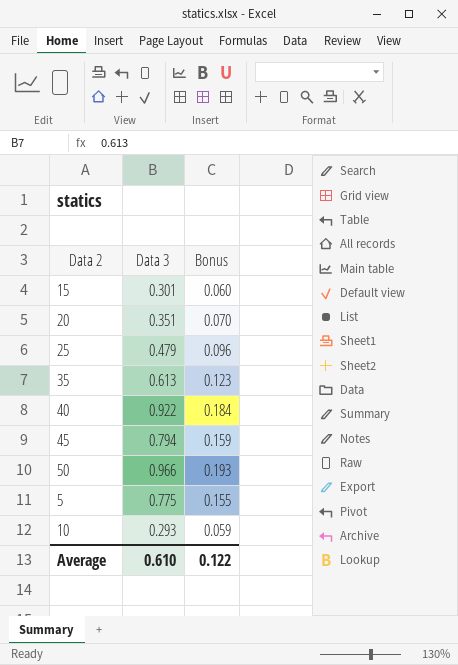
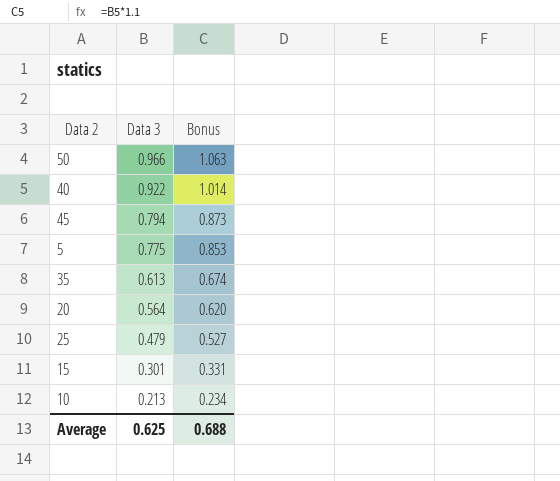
row order: none -> Data 3 descending
column Bonus | formula: [Data 3] * 0.2 -> [Data 3] * 1.1
20 | Data 3: 0.351 -> 0.564
10 | Data 3: 0.293 -> 0.213
Average | Data 3: 0.610 -> 0.625
Average | Bonus: 0.122 -> 0.688

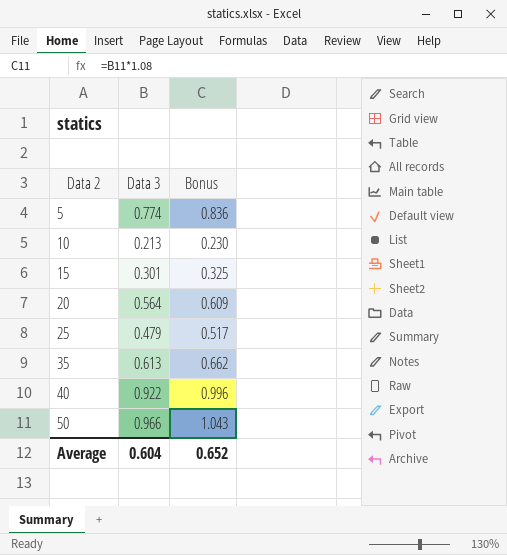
row order: Data 3 descending -> Data 2 ascending
column Bonus | formula: [Data 3] * 1.1 -> [Data 3] * 1.08
row 45: 0.794 | 0.873 -> none
5 | Data 3: 0.775 -> 0.774
Average | Data 3: 0.625 -> 0.604
Average | Bonus: 0.688 -> 0.652

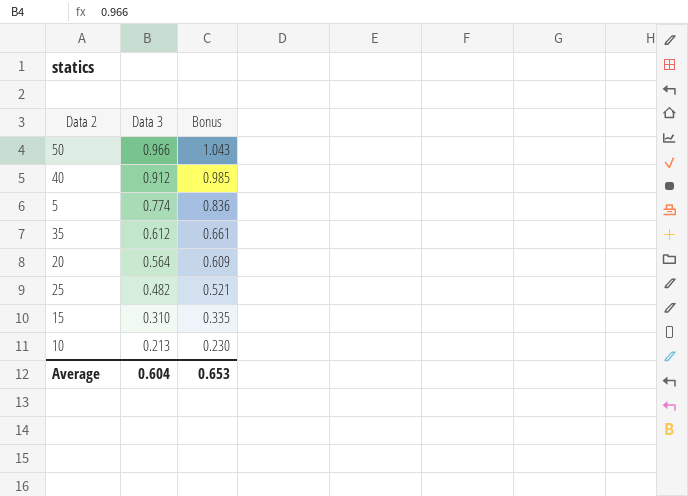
row order: Data 2 ascending -> Data 3 descending
40 | Data 3: 0.922 -> 0.912
40 | Bonus: 0.996 -> 0.985
35 | Data 3: 0.613 -> 0.612
35 | Bonus: 0.662 -> 0.661
25 | Data 3: 0.479 -> 0.482
25 | Bonus: 0.517 -> 0.521
15 | Data 3: 0.301 -> 0.310
15 | Bonus: 0.325 -> 0.335
Average | Bonus: 0.652 -> 0.653

